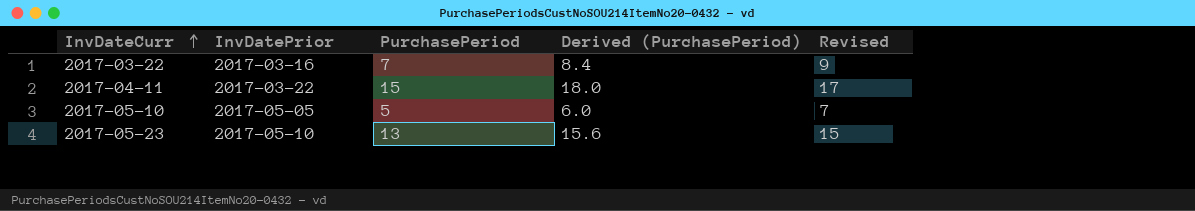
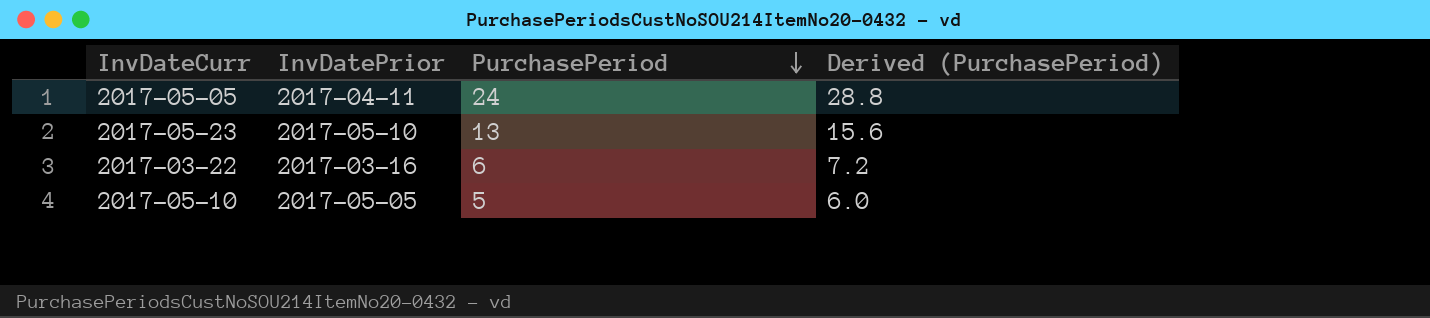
row order: InvDateCurr ascending -> PurchasePeriod descending
column Revised | formula: [PurchasePeriod] + 2 -> none
row 2017-04-11: 2017-03-22 | 15 | 18.0 | 17 -> none
row 2017-05-05: none -> 2017-04-11 | 24 | 28.8
2017-03-22 | PurchasePeriod: 7 -> 6
2017-03-22 | Derived (PurchasePeriod): 8.4 -> 7.2

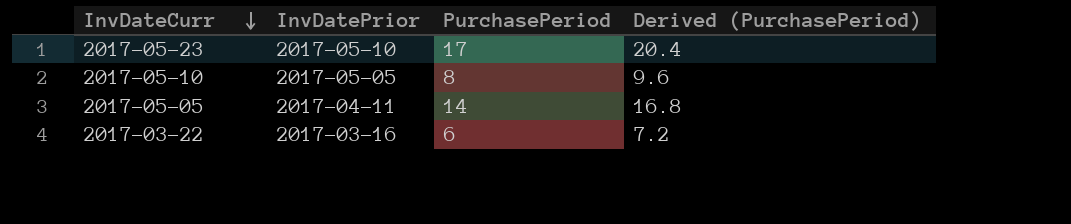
row order: PurchasePeriod descending -> InvDateCurr descending
2017-05-23 | PurchasePeriod: 13 -> 17
2017-05-23 | Derived (PurchasePeriod): 15.6 -> 20.4
2017-05-10 | PurchasePeriod: 5 -> 8
2017-05-10 | Derived (PurchasePeriod): 6.0 -> 9.6
2017-05-05 | PurchasePeriod: 24 -> 14
2017-05-05 | Derived (PurchasePeriod): 28.8 -> 16.8

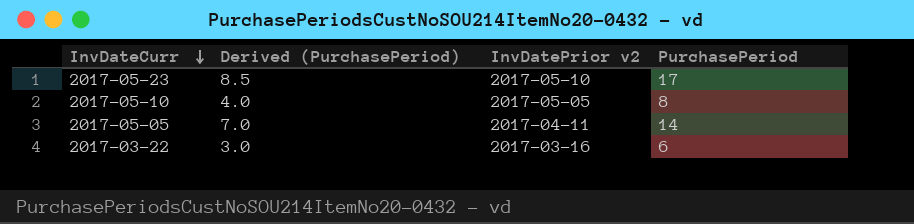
column Derived (PurchasePeriod) | formula: [PurchasePeriod] * 1.2 -> [PurchasePeriod] * 0.5
column Derived (PurchasePeriod) | position: 4 -> 2
column name: InvDatePrior -> InvDatePrior v2

